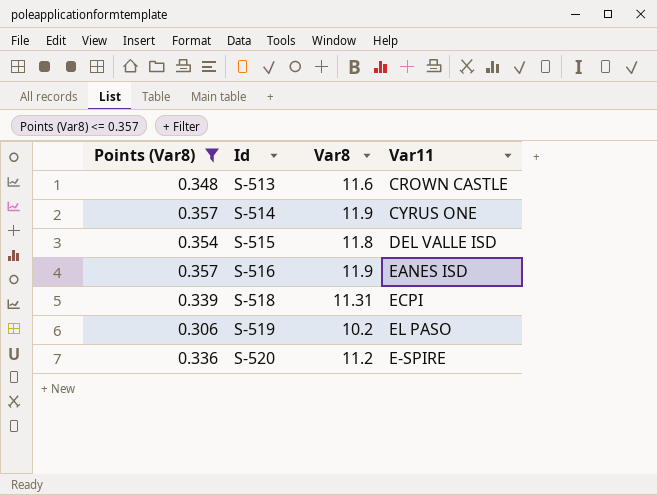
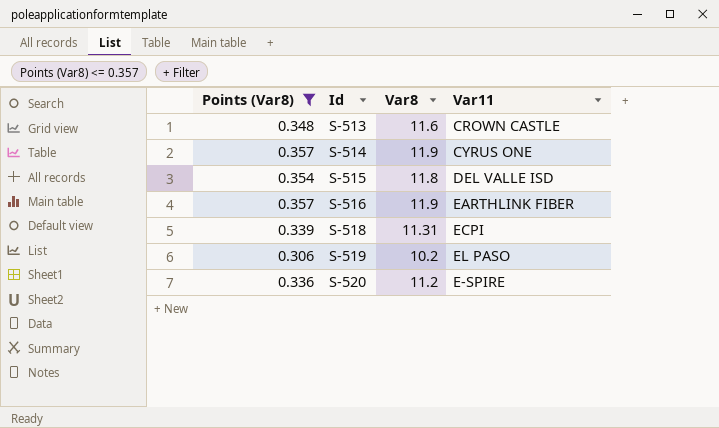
S-516 | Var11: EANES ISD -> EARTHLINK FIBER

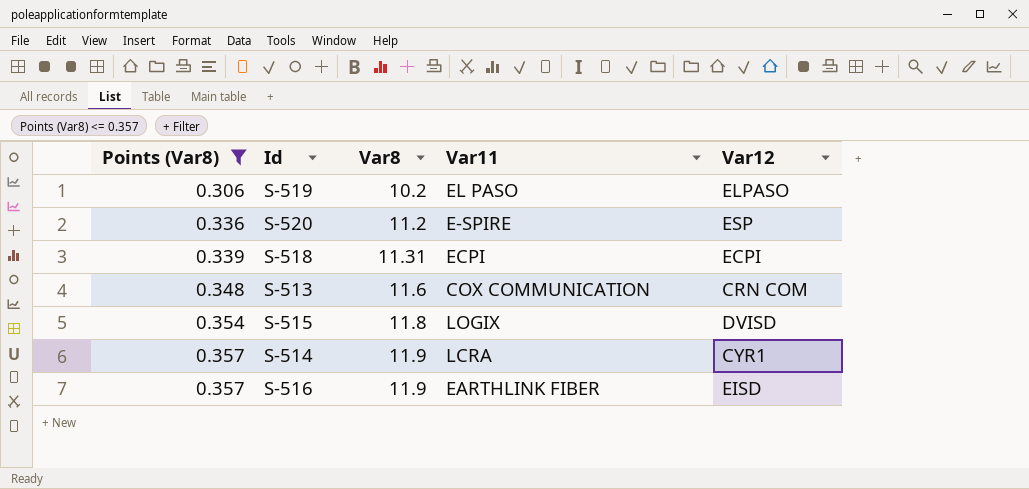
row order: Id ascending -> Points (Var8) ascending
column Var12 | position: none -> 5
S-513 | Var11: CROWN CASTLE -> COX COMMUNICATION
S-515 | Var11: DEL VALLE ISD -> LOGIX
S-514 | Var11: CYRUS ONE -> LCRA

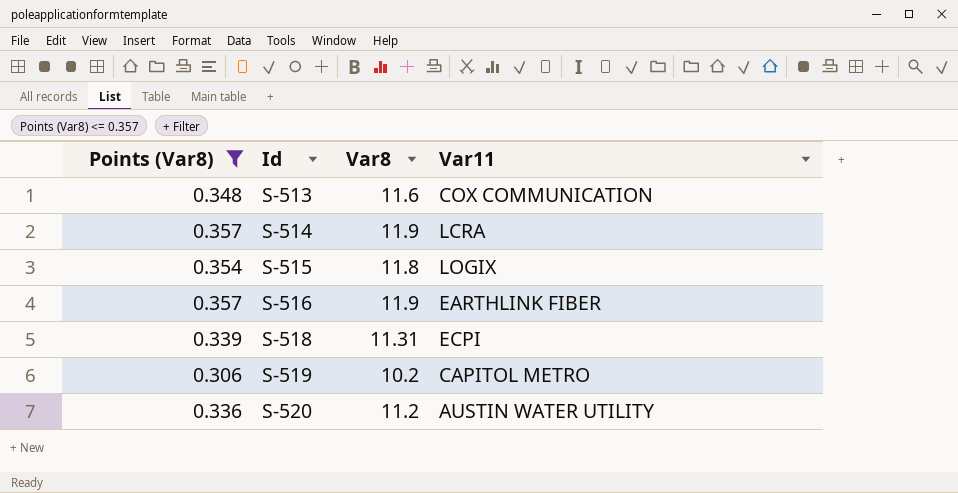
row order: Points (Var8) ascending -> Id ascending
column Var12 | position: 5 -> none
S-519 | Var11: EL PASO -> CAPITOL METRO
S-520 | Var11: E-SPIRE -> AUSTIN WATER UTILITY

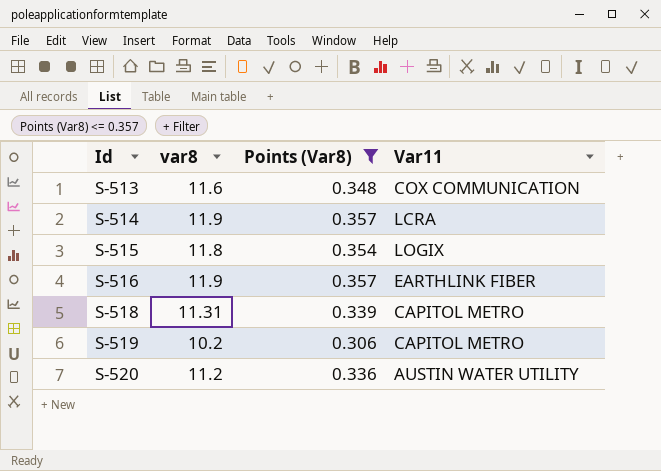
column name: Var8 -> var8
column Points (Var8) | position: 1 -> 3
S-518 | Var11: ECPI -> CAPITOL METRO

